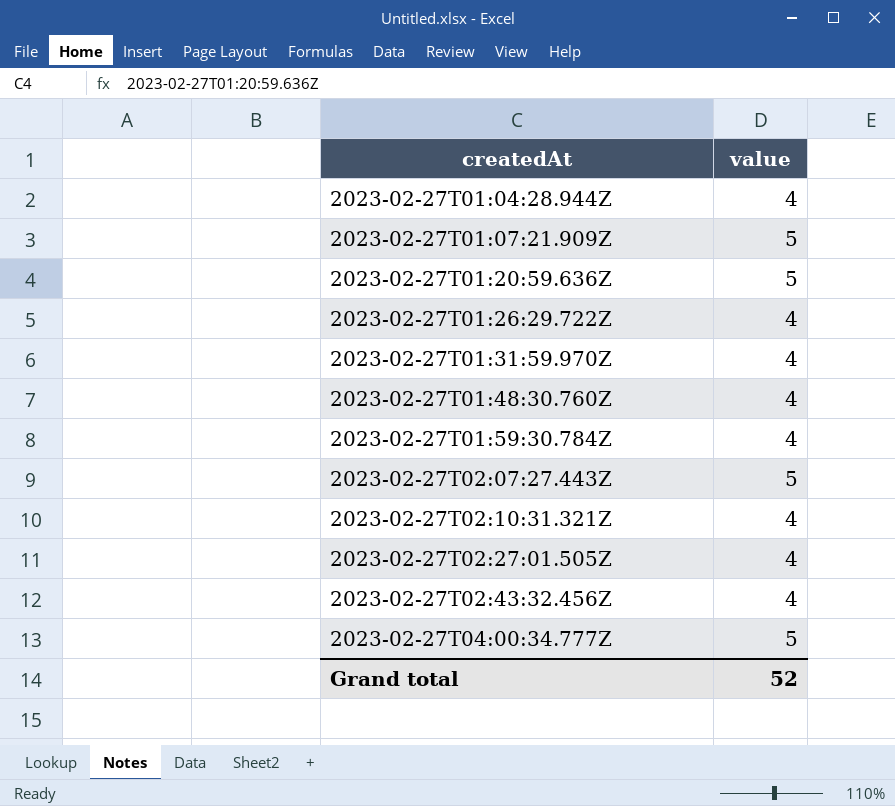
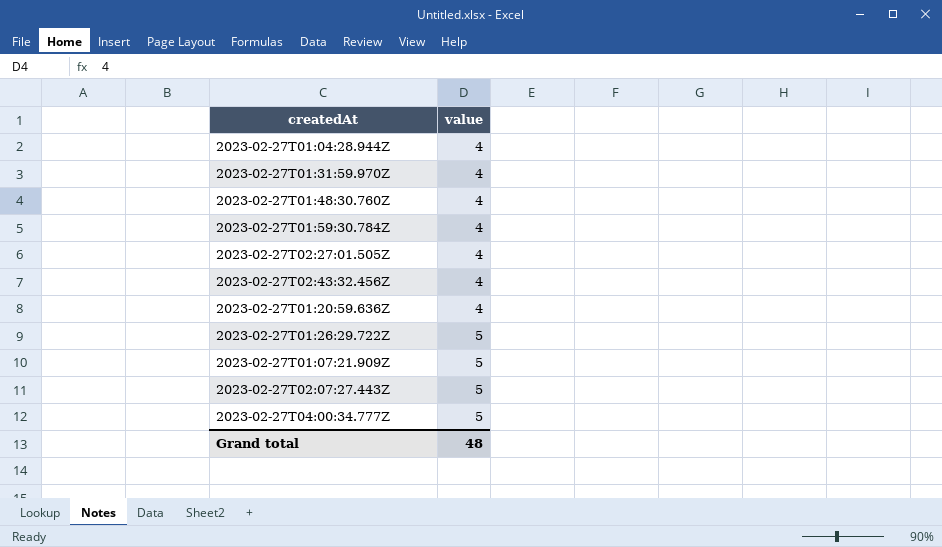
row order: createdAt ascending -> value ascending
row 2023-02-27T02:10:31.321Z: 4 -> none
2023-02-27T01:20:59.636Z | value: 5 -> 4
2023-02-27T01:26:29.722Z | value: 4 -> 5
Grand total | value: 52 -> 48

